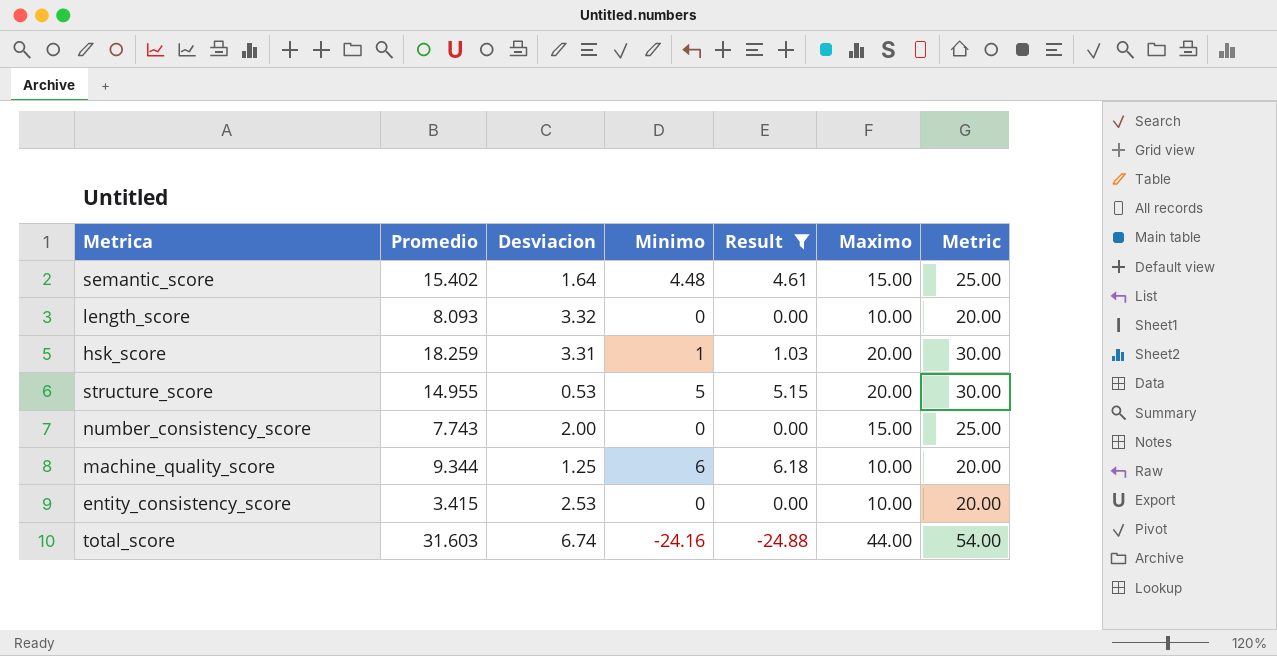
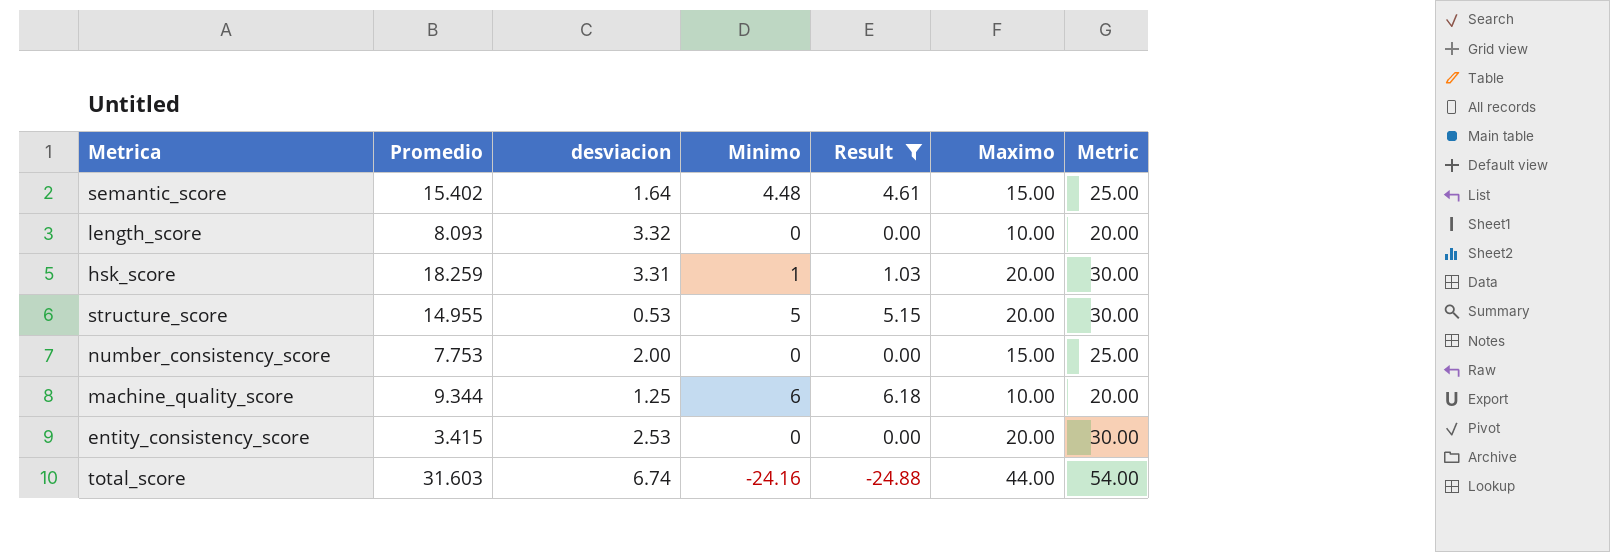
column name: Desviacion -> desviacion
number_consistency_score | Promedio: 7.743 -> 7.753
entity_consistency_score | Maximo: 10.00 -> 20.00
entity_consistency_score | Metric: 20.00 -> 30.00

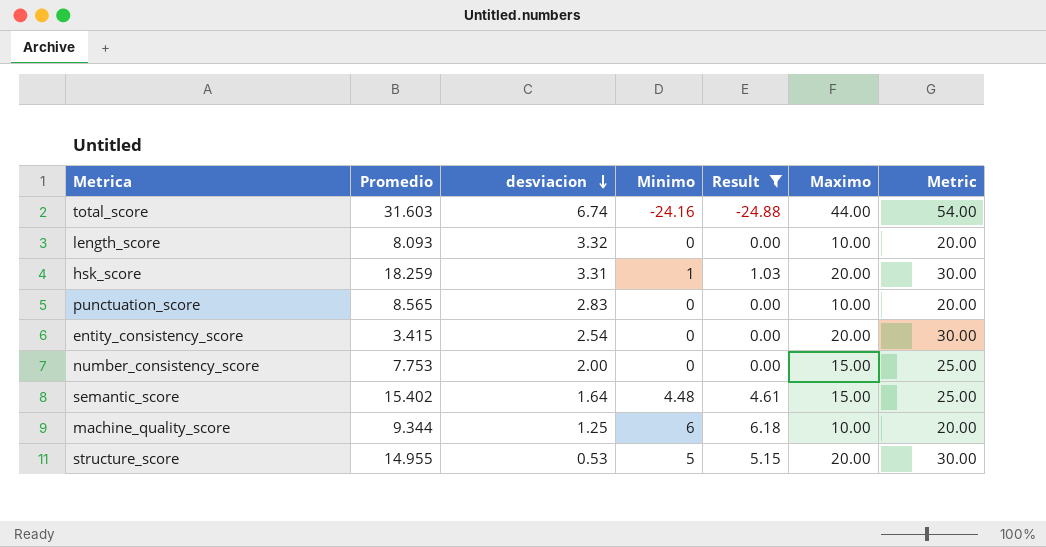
row order: none -> desviacion descending
row punctuation_score: none -> 8.565 | 2.83 | 0 | 0.00 | 10.00 | 20.00
entity_consistency_score | desviacion: 2.53 -> 2.54

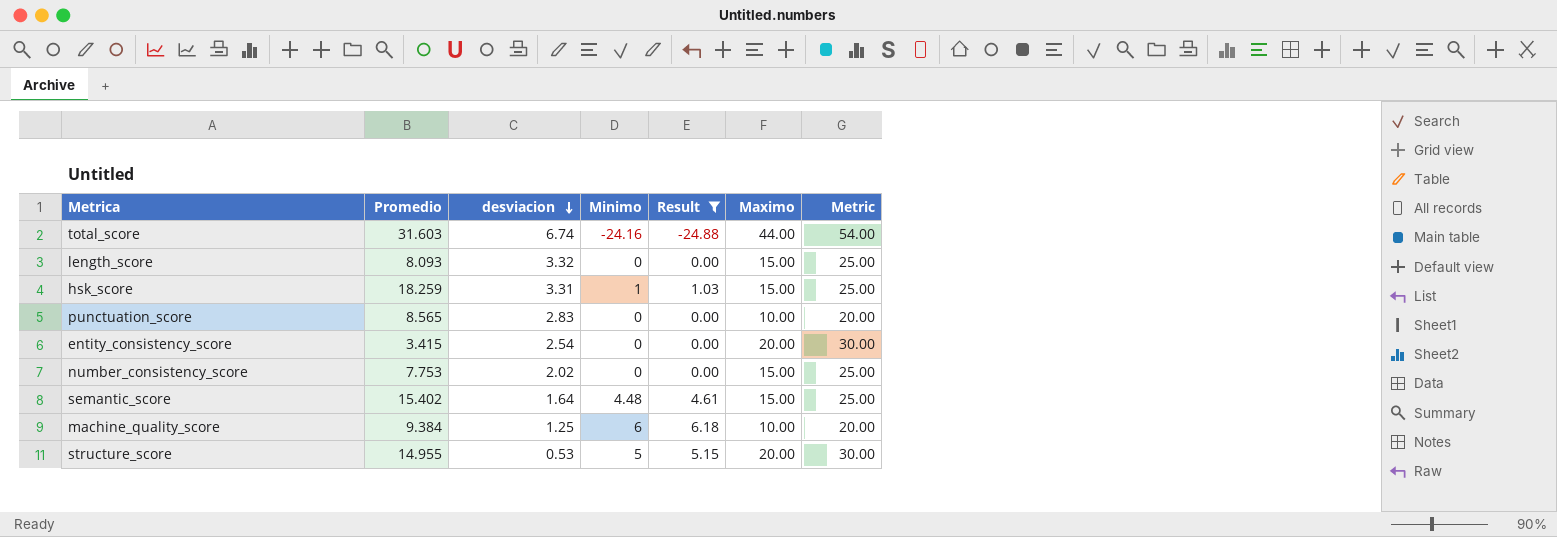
length_score | Maximo: 10.00 -> 15.00
length_score | Metric: 20.00 -> 25.00
hsk_score | Maximo: 20.00 -> 15.00
hsk_score | Metric: 30.00 -> 25.00
number_consistency_score | desviacion: 2.00 -> 2.02
machine_quality_score | Promedio: 9.344 -> 9.384

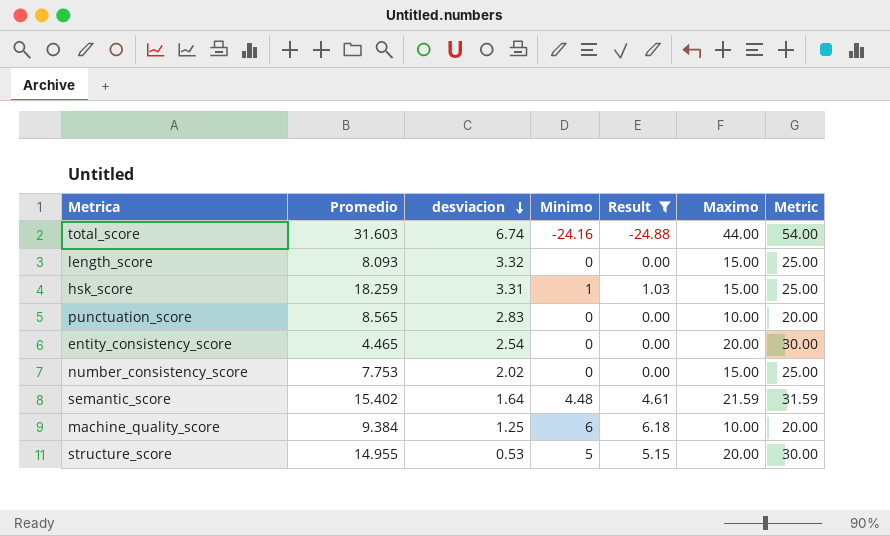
entity_consistency_score | Promedio: 3.415 -> 4.465
semantic_score | Maximo: 15.00 -> 21.59
semantic_score | Metric: 25.00 -> 31.59

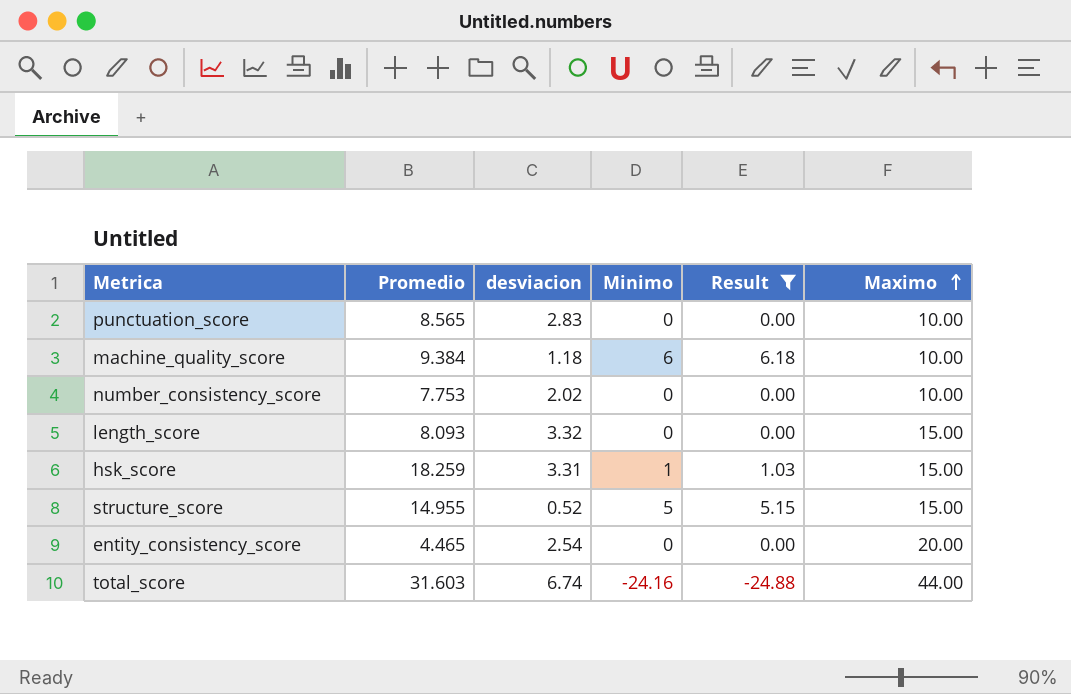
row order: desviacion descending -> Maximo ascending
column Metric | formula: [Maximo] + 10 -> none
row semantic_score: 15.402 | 1.64 | 4.48 | 4.61 | 21.59 | 31.59 -> none
machine_quality_score | desviacion: 1.25 -> 1.18
number_consistency_score | Maximo: 15.00 -> 10.00
structure_score | desviacion: 0.53 -> 0.52
structure_score | Maximo: 20.00 -> 15.00

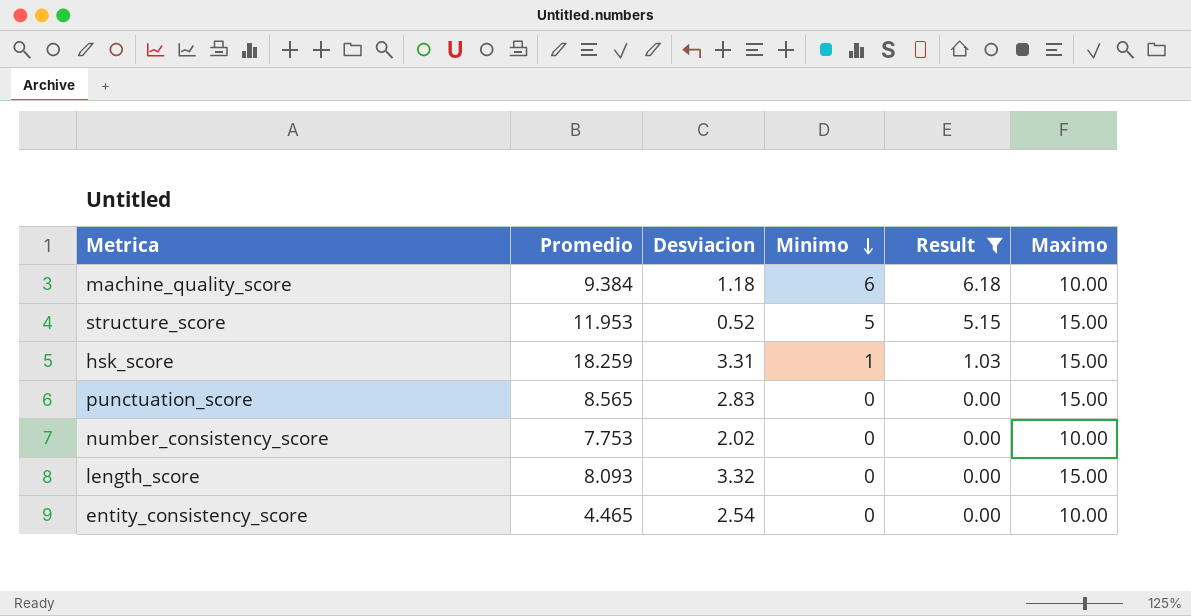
row order: Maximo ascending -> Minimo descending
column name: desviacion -> Desviacion
row total_score: 31.603 | 6.74 | -24.16 | -24.88 | 44.00 -> none
structure_score | Promedio: 14.955 -> 11.953
punctuation_score | Maximo: 10.00 -> 15.00
entity_consistency_score | Maximo: 20.00 -> 10.00

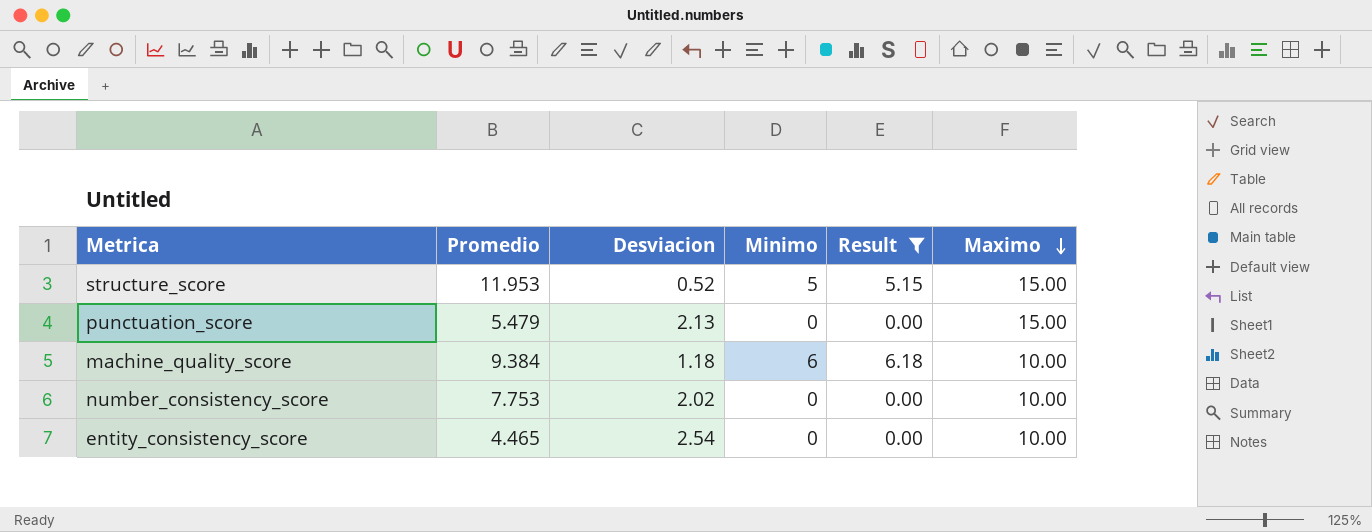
row order: Minimo descending -> Maximo descending
row hsk_score: 18.259 | 3.31 | 1 | 1.03 | 15.00 -> none
row length_score: 8.093 | 3.32 | 0 | 0.00 | 15.00 -> none
punctuation_score | Promedio: 8.565 -> 5.479
punctuation_score | Desviacion: 2.83 -> 2.13

